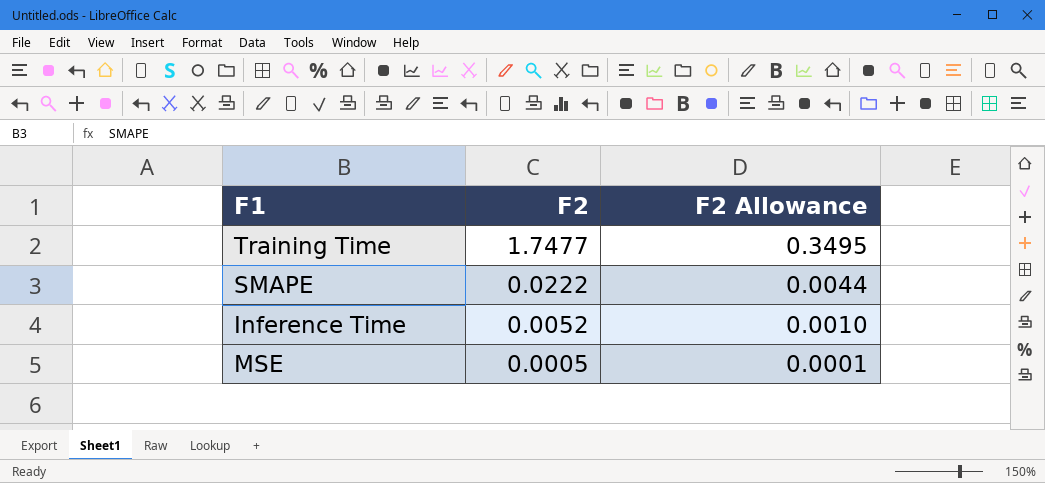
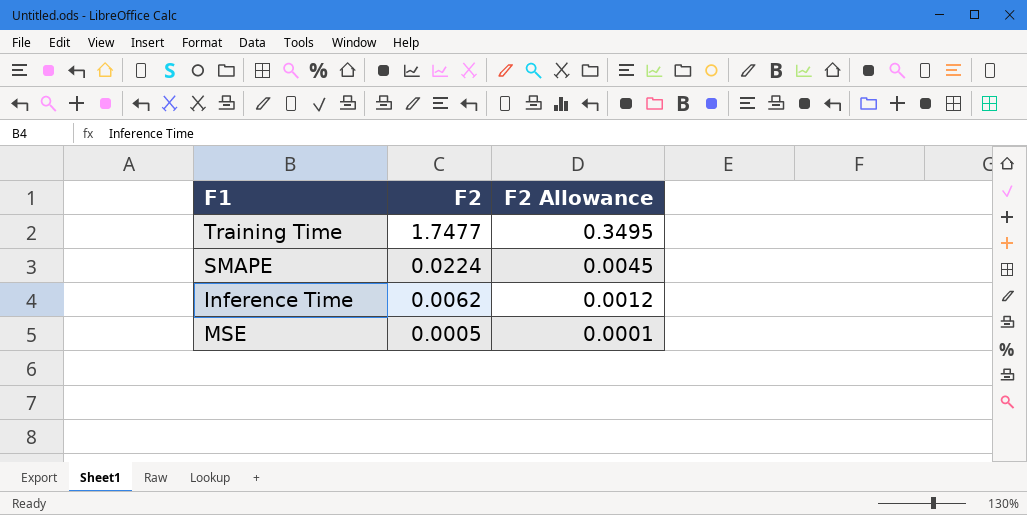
SMAPE | F2: 0.0222 -> 0.0224
SMAPE | F2 Allowance: 0.0044 -> 0.0045
Inference Time | F2: 0.0052 -> 0.0062
Inference Time | F2 Allowance: 0.0010 -> 0.0012

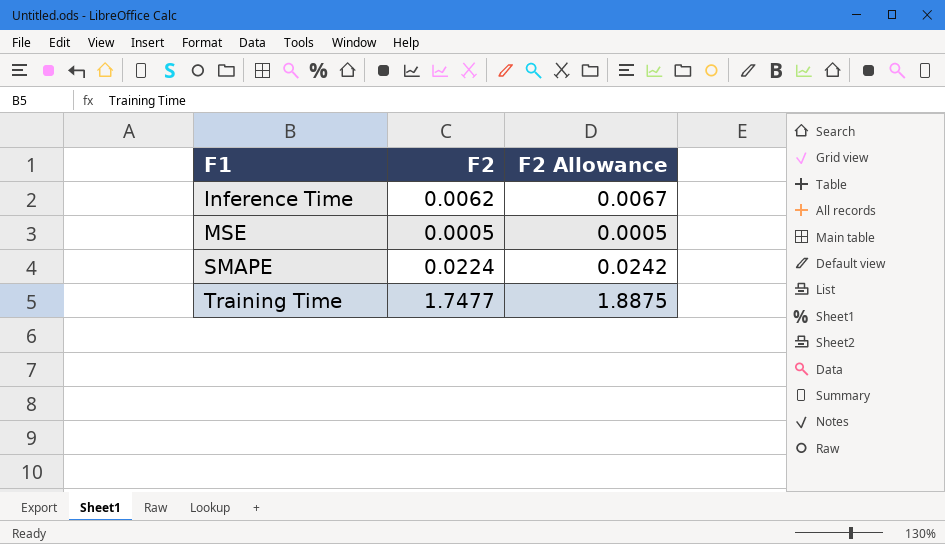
row order: F2 descending -> F1 ascending
column F2 Allowance | formula: [F2] * 0.2 -> [F2] * 1.08

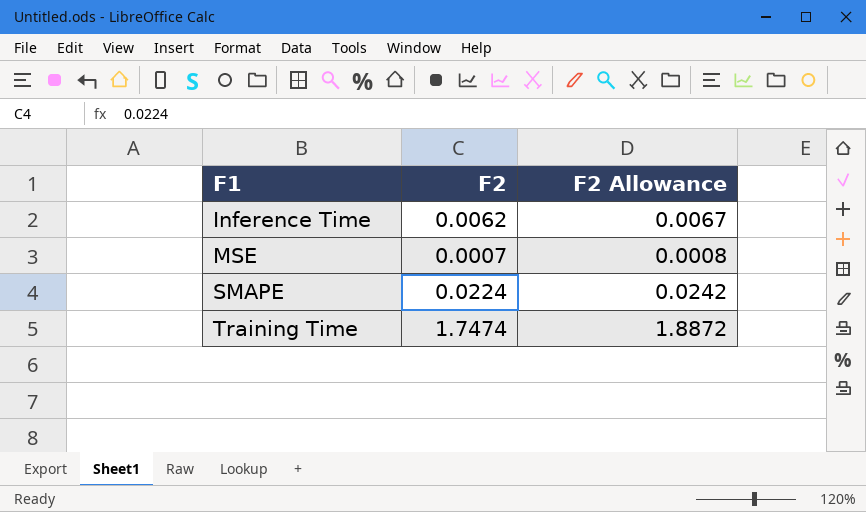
MSE | F2: 0.0005 -> 0.0007
MSE | F2 Allowance: 0.0005 -> 0.0008
Training Time | F2: 1.7477 -> 1.7474
Training Time | F2 Allowance: 1.8875 -> 1.8872

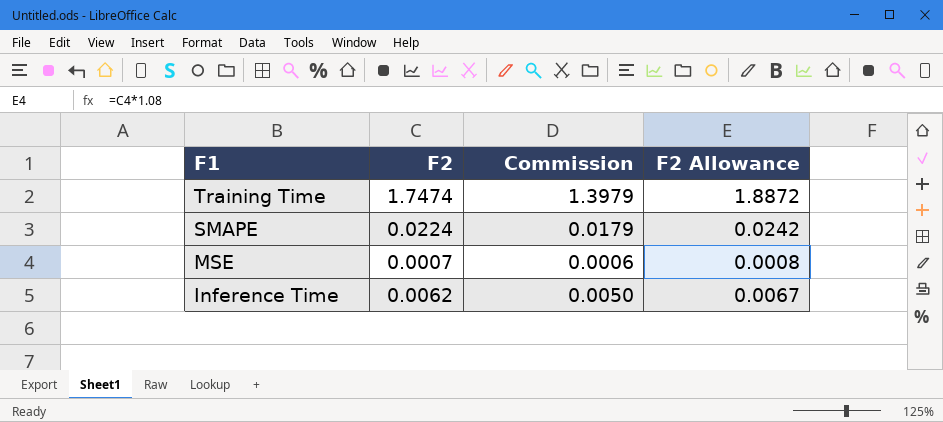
row order: F1 ascending -> F1 descending
column Commission | formula: none -> [F2] * 0.8

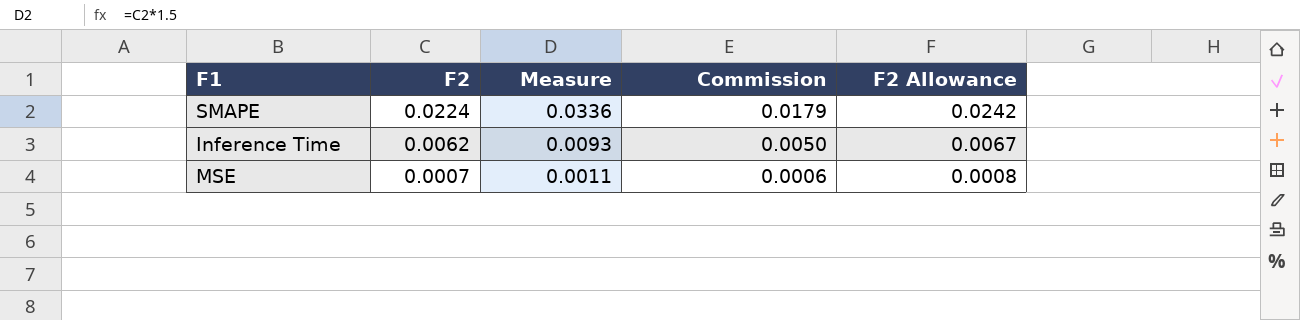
row order: F1 descending -> F2 descending
column Measure | formula: none -> [F2] * 1.5
row Training Time: 1.7474 | 1.3979 | 1.8872 -> none

